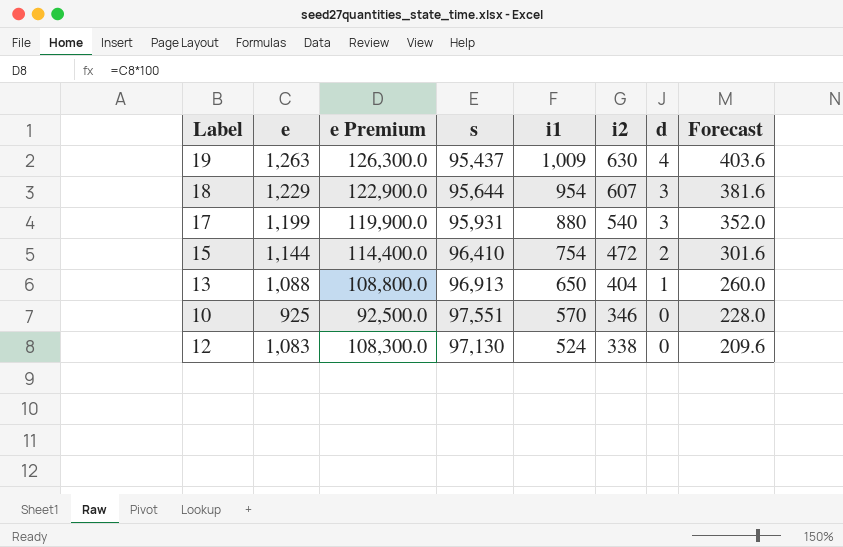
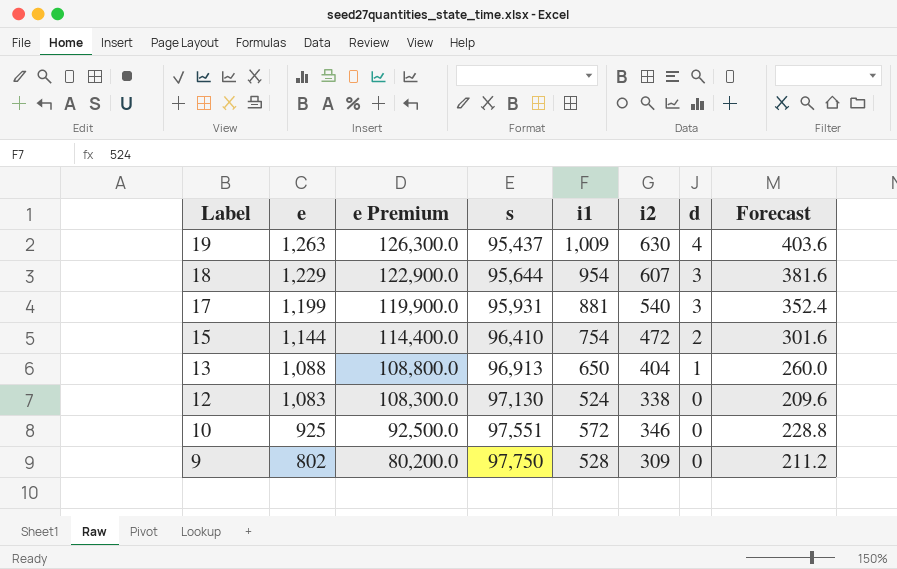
row order: i1 descending -> Label descending
17 | i1: 880 -> 881
17 | Forecast: 352.0 -> 352.4
10 | i1: 570 -> 572
10 | Forecast: 228.0 -> 228.8
row 9: none -> 802 | 80,200.0 | 97,750 | 528 | 309 | 0 | 211.2

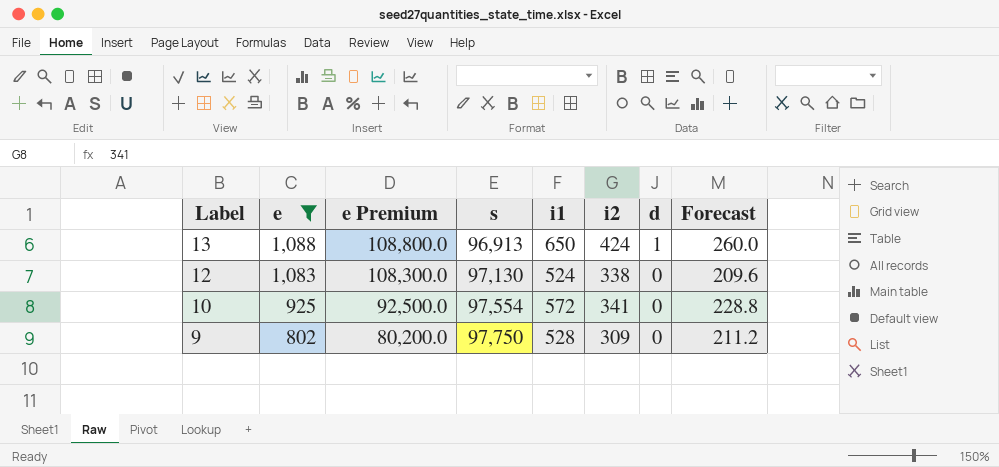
filter: none -> e <= 1,088
13 | i2: 404 -> 424
10 | s: 97,551 -> 97,554
10 | i2: 346 -> 341

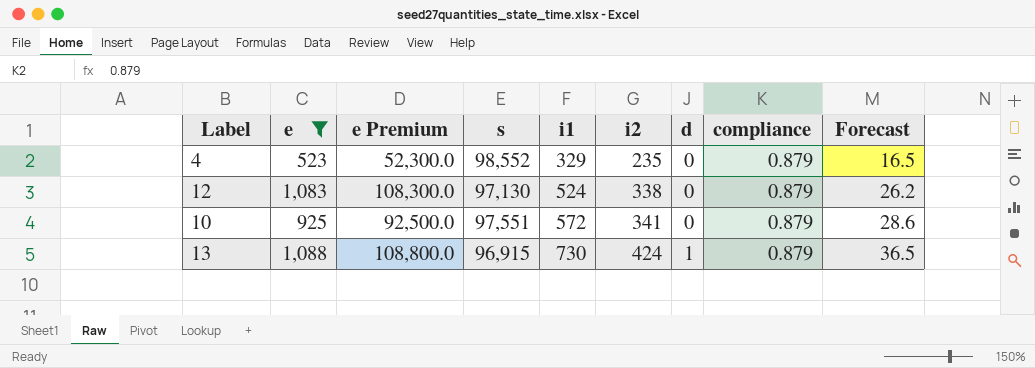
row order: Label descending -> i1 ascending
column compliance | position: none -> 8
column Forecast | formula: [i1] * 0.4 -> [i1] * 0.05
row 9: 802 | 80,200.0 | 97,750 | 528 | 309 | 0 | 211.2 -> none
row 4: none -> 523 | 52,300.0 | 98,552 | 329 | 235 | 0 | 0.879 | 16.5
10 | s: 97,554 -> 97,551
13 | s: 96,913 -> 96,915
13 | i1: 650 -> 730

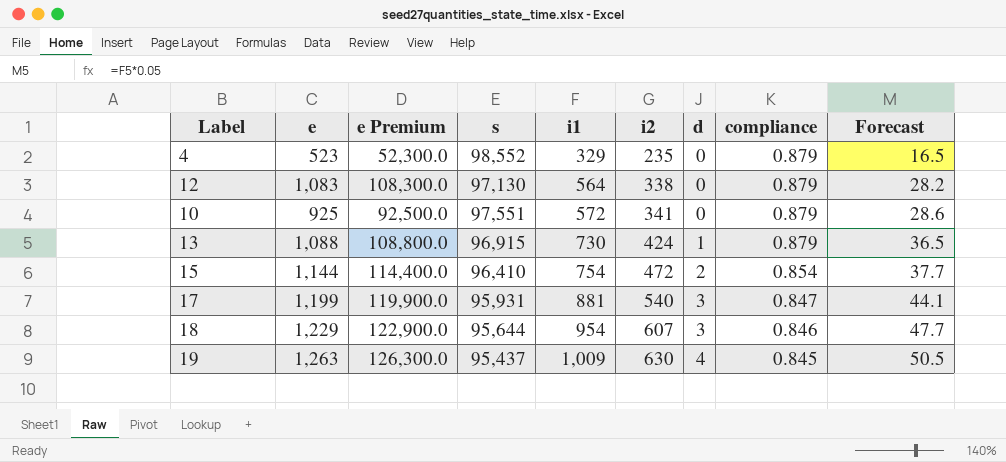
filter: e <= 1,088 -> none
12 | i1: 524 -> 564
12 | Forecast: 26.2 -> 28.2

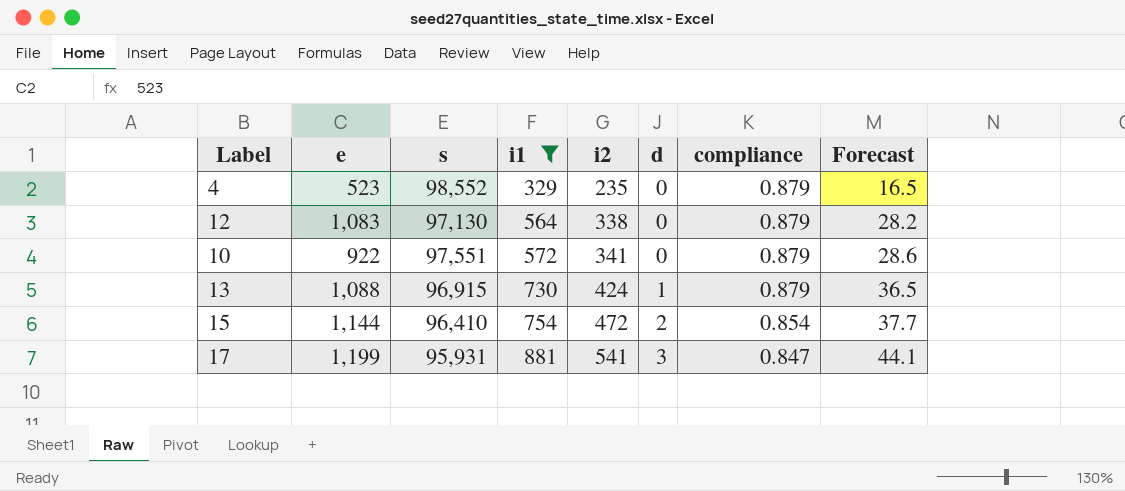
filter: none -> i1 <= 881
column e Premium | formula: [e] * 100 -> none
10 | e: 925 -> 922
17 | i2: 540 -> 541

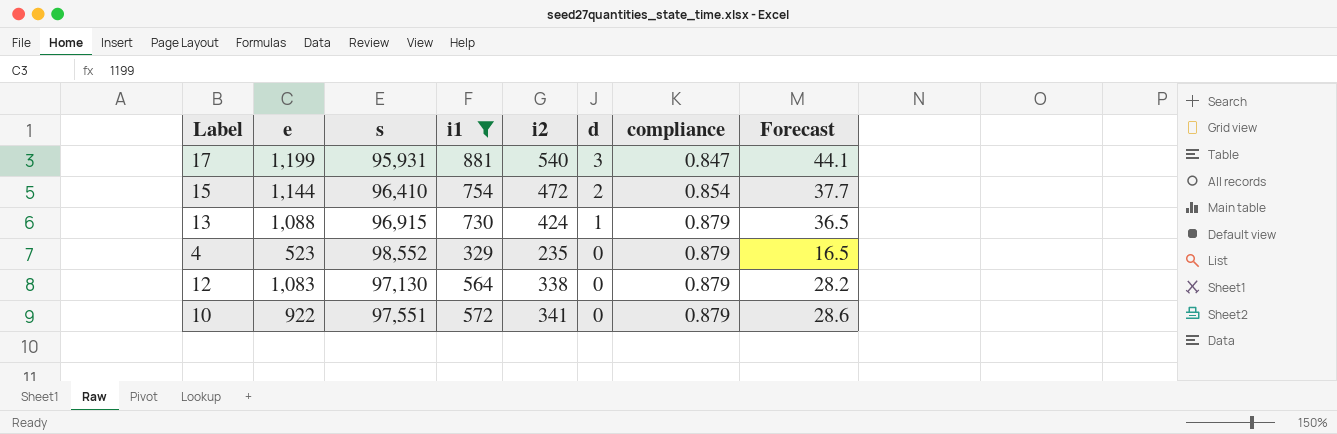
row order: i1 ascending -> d descending
17 | i2: 541 -> 540

